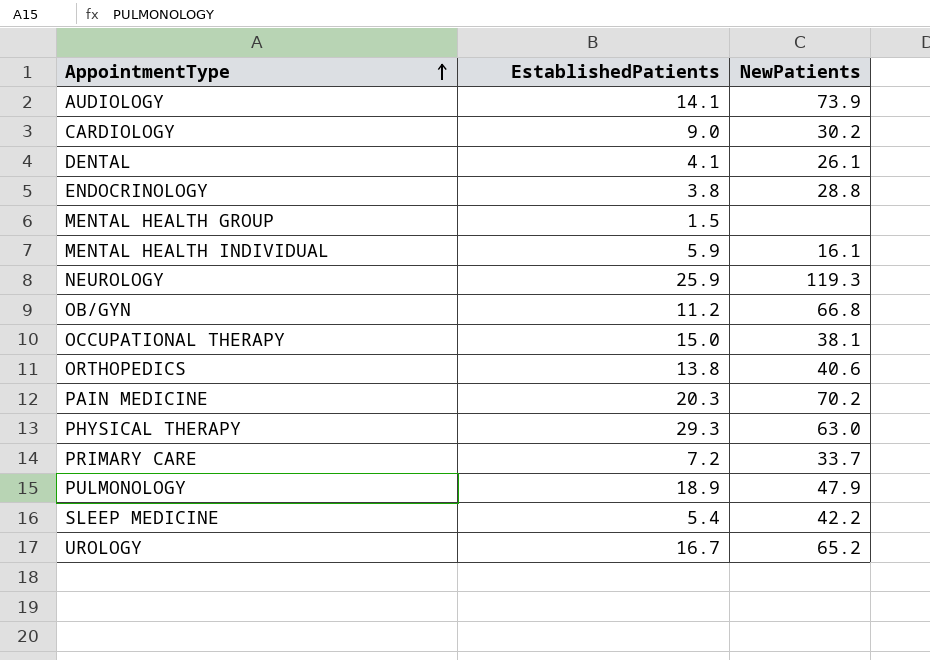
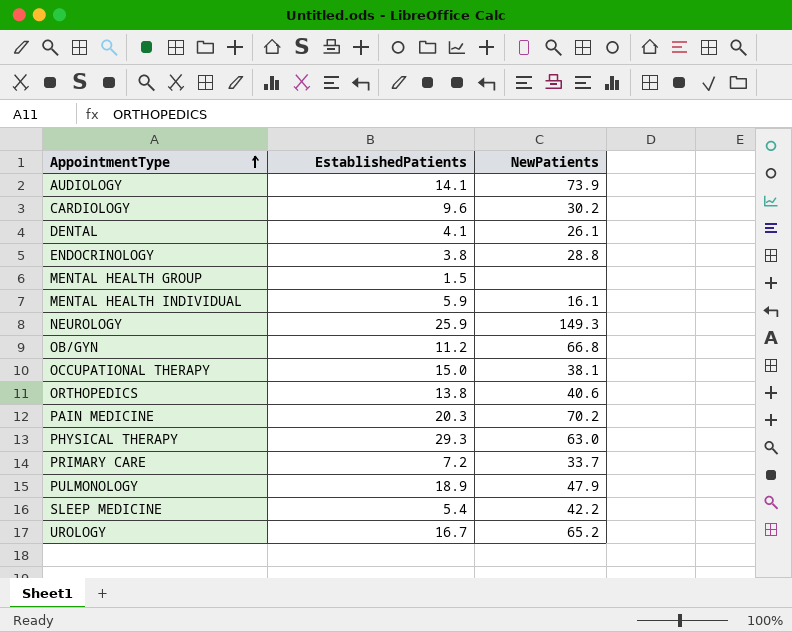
CARDIOLOGY | EstablishedPatients: 9.0 -> 9.6
NEUROLOGY | NewPatients: 119.3 -> 149.3

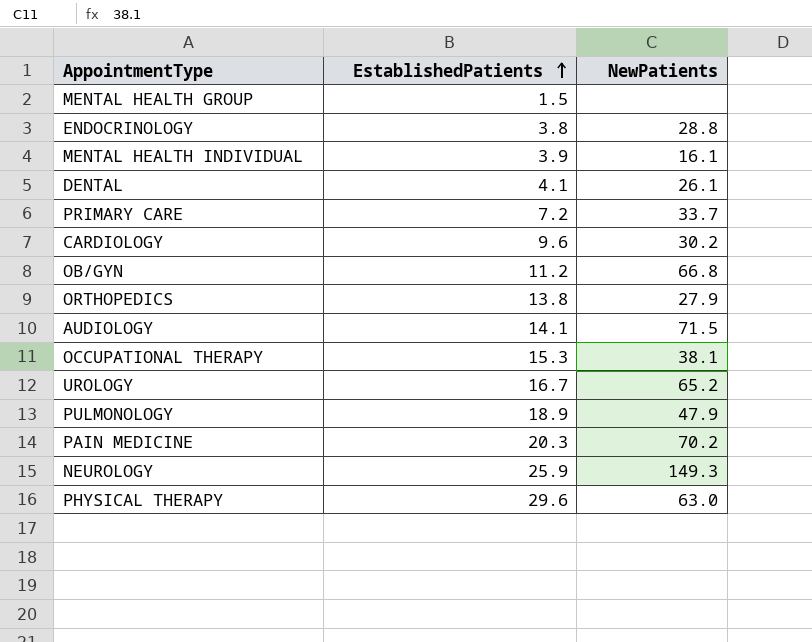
row order: AppointmentType ascending -> EstablishedPatients ascending
row SLEEP MEDICINE: 5.4 | 42.2 -> none
MENTAL HEALTH INDIVIDUAL | EstablishedPatients: 5.9 -> 3.9
ORTHOPEDICS | NewPatients: 40.6 -> 27.9
AUDIOLOGY | NewPatients: 73.9 -> 71.5
OCCUPATIONAL THERAPY | EstablishedPatients: 15.0 -> 15.3
PHYSICAL THERAPY | EstablishedPatients: 29.3 -> 29.6

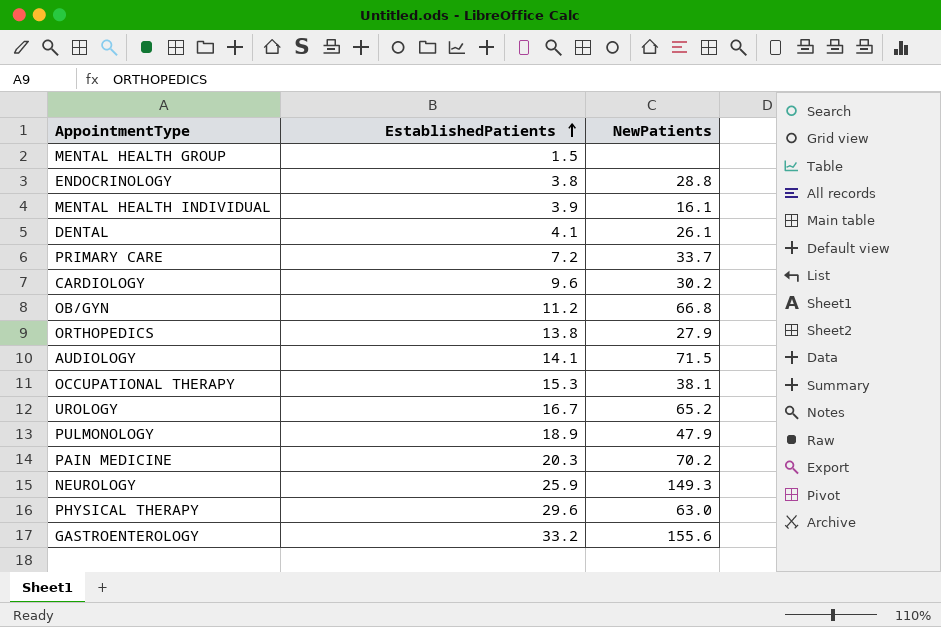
row GASTROENTEROLOGY: none -> 33.2 | 155.6

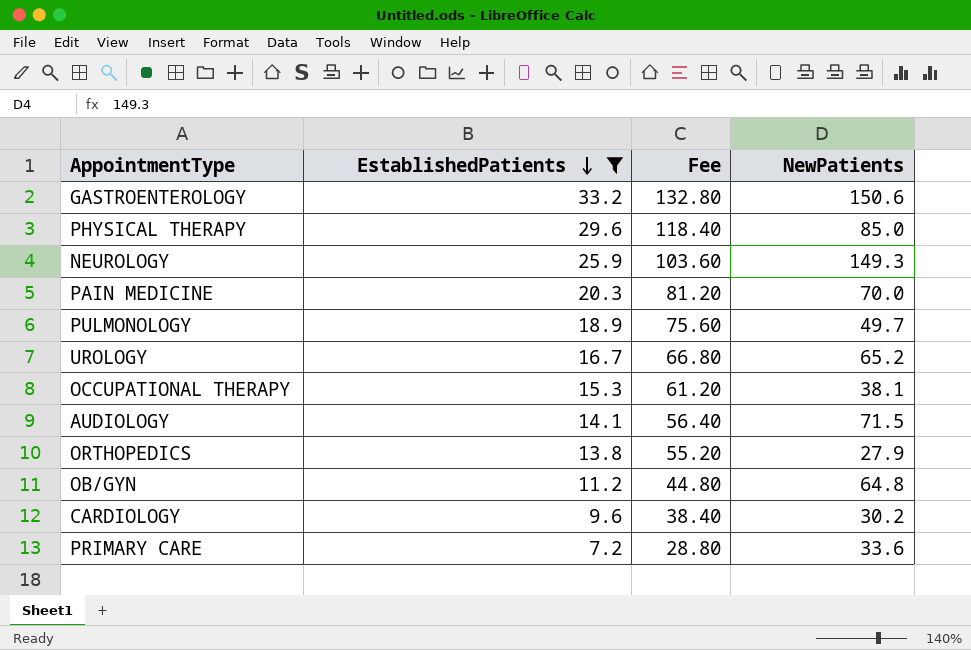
filter: none -> EstablishedPatients >= 7.2
row order: EstablishedPatients ascending -> EstablishedPatients descending
column Fee | formula: none -> [EstablishedPatients] * 4
GASTROENTEROLOGY | NewPatients: 155.6 -> 150.6
PHYSICAL THERAPY | NewPatients: 63.0 -> 85.0
PAIN MEDICINE | NewPatients: 70.2 -> 70.0
PULMONOLOGY | NewPatients: 47.9 -> 49.7
OB/GYN | NewPatients: 66.8 -> 64.8
PRIMARY CARE | NewPatients: 33.7 -> 33.6

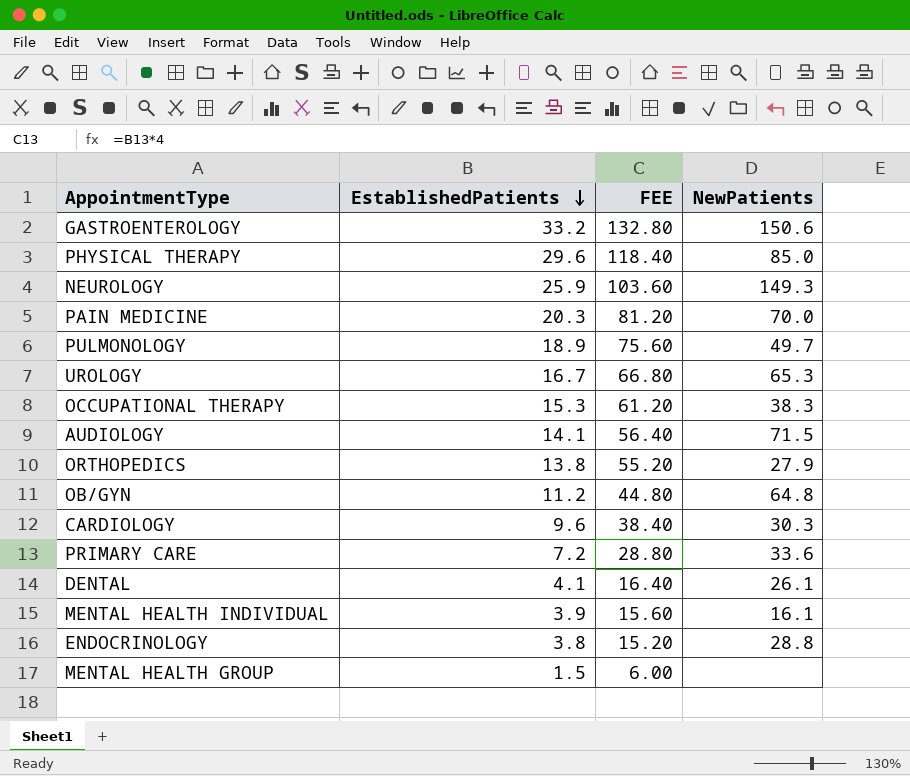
filter: EstablishedPatients >= 7.2 -> none
column name: Fee -> FEE
UROLOGY | NewPatients: 65.2 -> 65.3
OCCUPATIONAL THERAPY | NewPatients: 38.1 -> 38.3
CARDIOLOGY | NewPatients: 30.2 -> 30.3

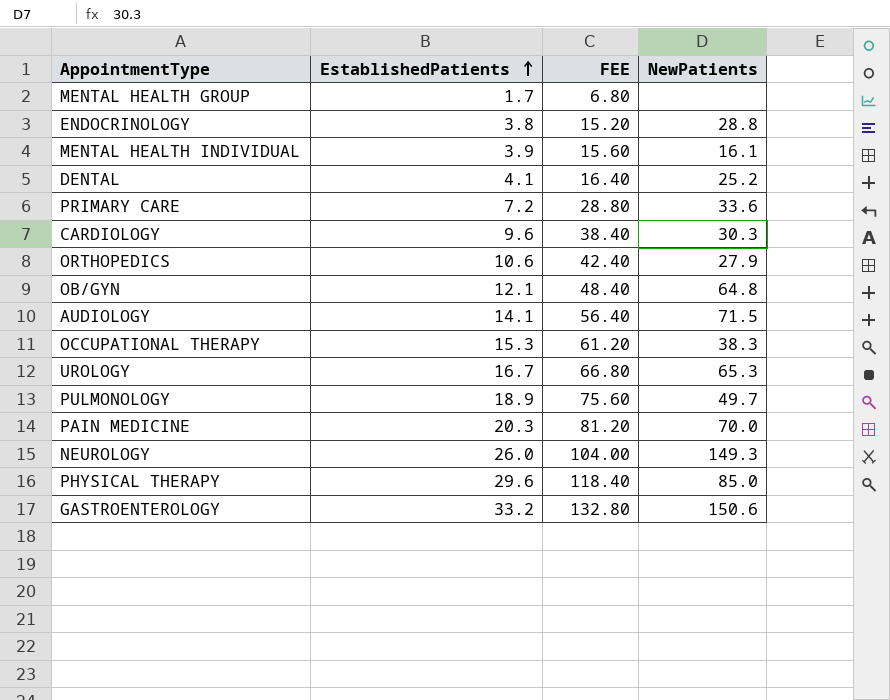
row order: EstablishedPatients descending -> EstablishedPatients ascending
MENTAL HEALTH GROUP | EstablishedPatients: 1.5 -> 1.7
MENTAL HEALTH GROUP | FEE: 6.00 -> 6.80
DENTAL | NewPatients: 26.1 -> 25.2
ORTHOPEDICS | EstablishedPatients: 13.8 -> 10.6
ORTHOPEDICS | FEE: 55.20 -> 42.40
OB/GYN | EstablishedPatients: 11.2 -> 12.1
OB/GYN | FEE: 44.80 -> 48.40
NEUROLOGY | EstablishedPatients: 25.9 -> 26.0
NEUROLOGY | FEE: 103.60 -> 104.00

